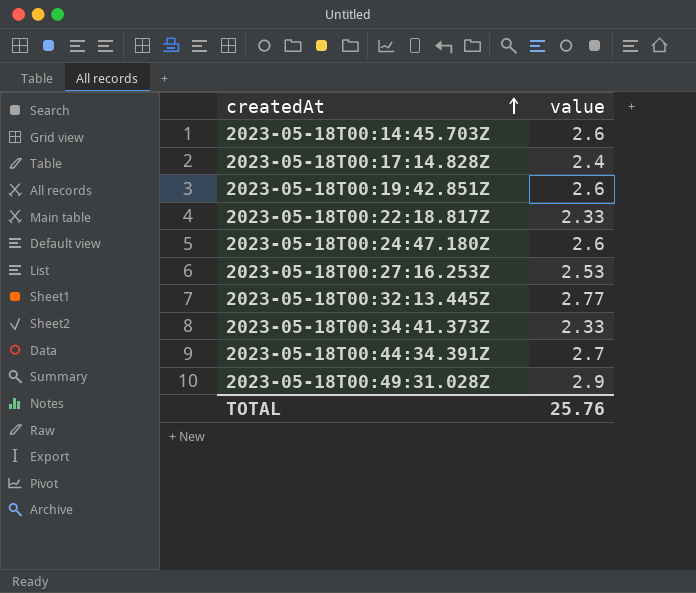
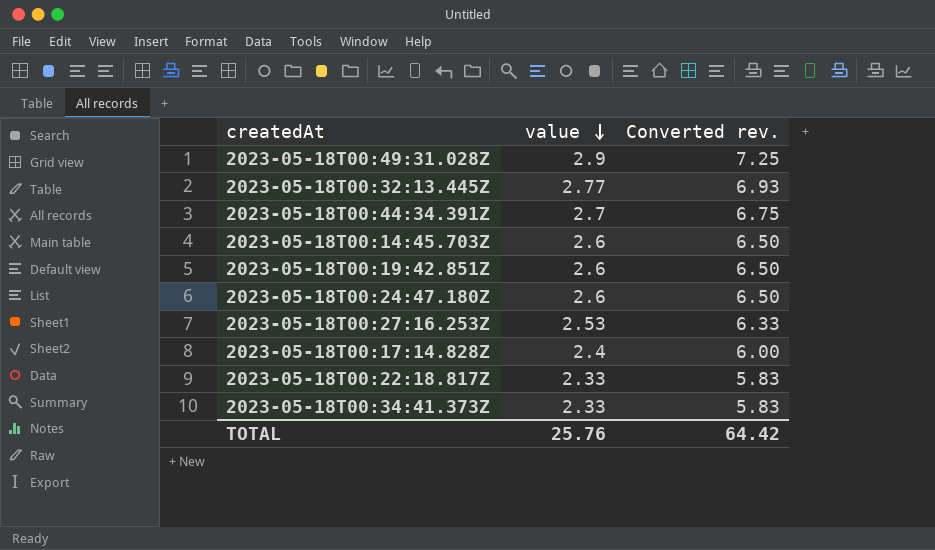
row order: createdAt ascending -> value descending
column Converted rev. | formula: none -> [value] * 2.5

